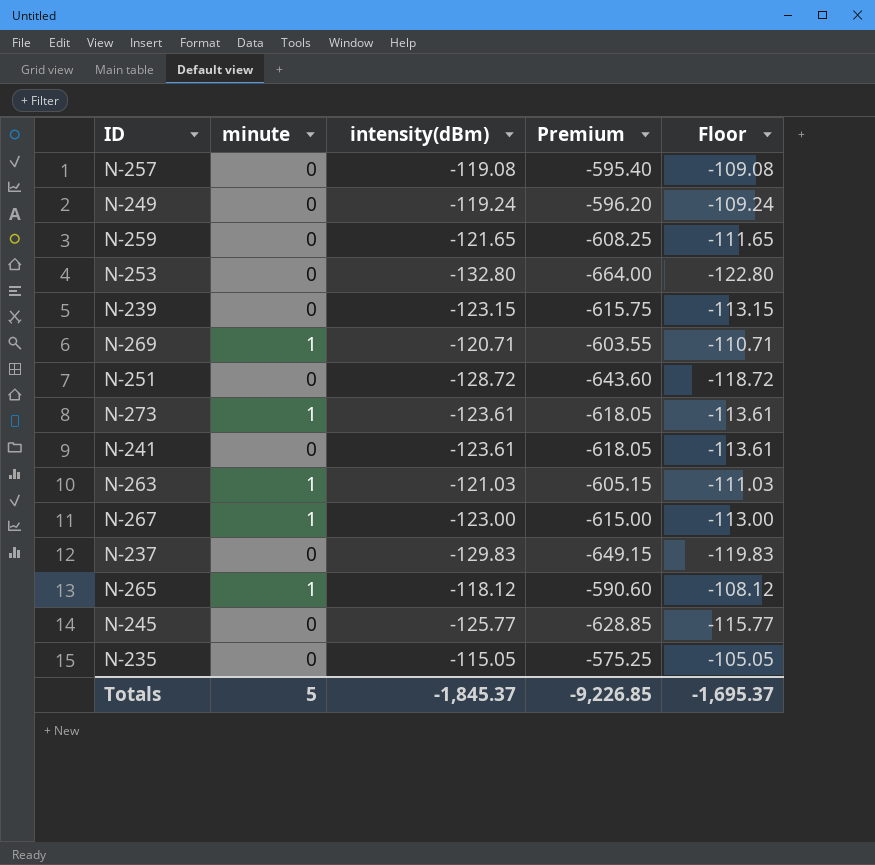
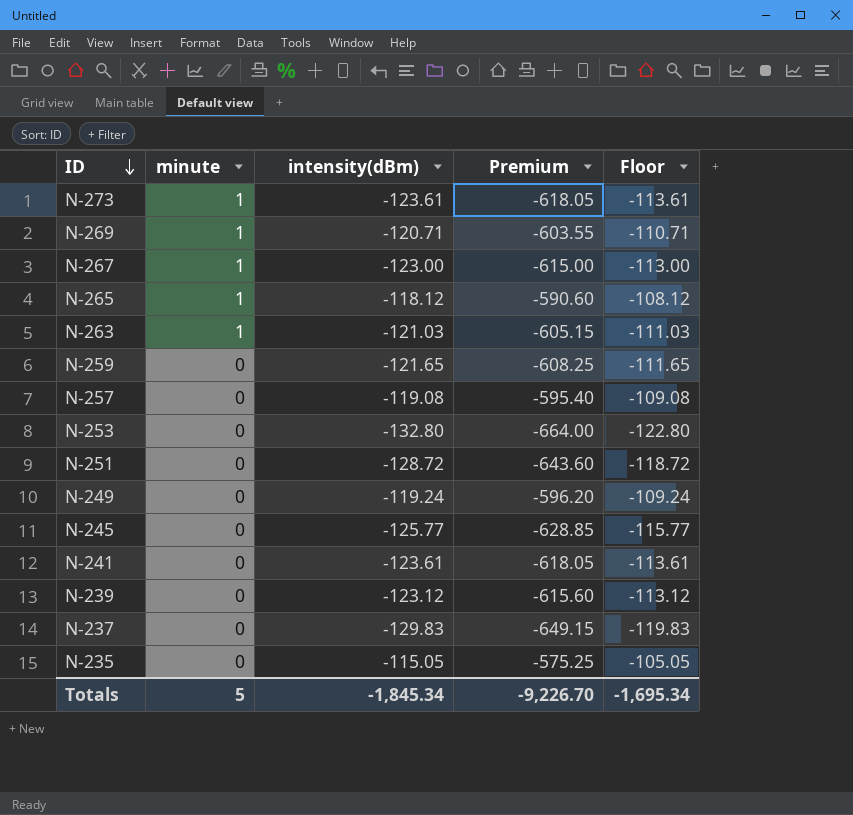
row order: none -> ID descending
N-239 | intensity(dBm): -123.15 -> -123.12
N-239 | Premium: -615.75 -> -615.60
N-239 | Floor: -113.15 -> -113.12
Totals | intensity(dBm): -1,845.37 -> -1,845.34
Totals | Premium: -9,226.85 -> -9,226.70
Totals | Floor: -1,695.37 -> -1,695.34

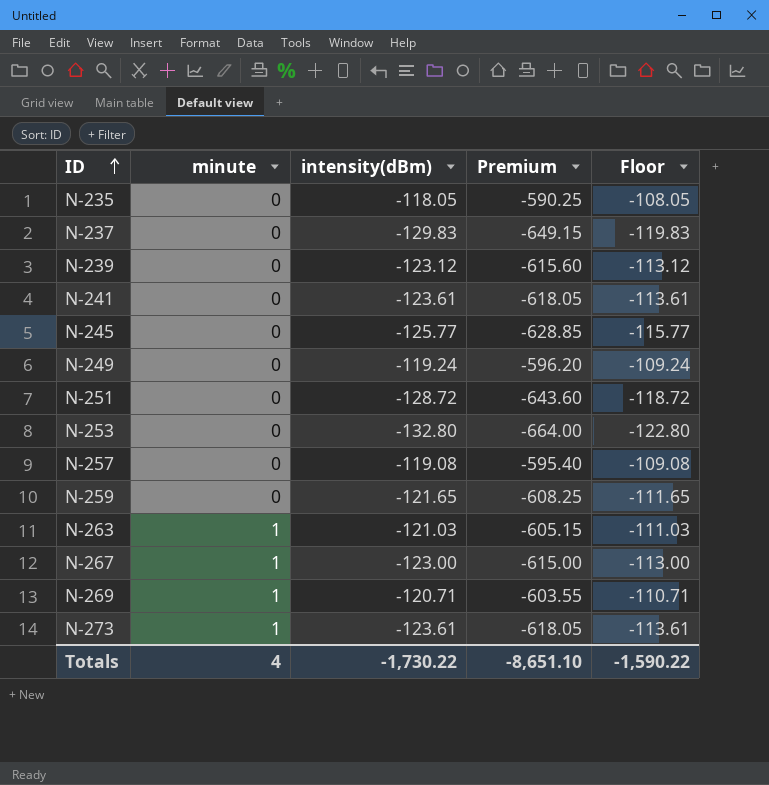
row order: ID descending -> ID ascending
row N-265: 1 | -118.12 | -590.60 | -108.12 -> none
N-235 | intensity(dBm): -115.05 -> -118.05
N-235 | Premium: -575.25 -> -590.25
N-235 | Floor: -105.05 -> -108.05
Totals | minute: 5 -> 4
Totals | intensity(dBm): -1,845.34 -> -1,730.22
Totals | Premium: -9,226.70 -> -8,651.10
Totals | Floor: -1,695.34 -> -1,590.22

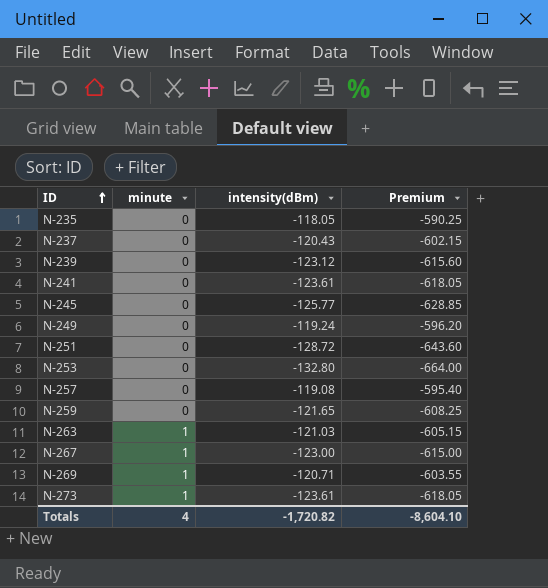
column Floor | formula: [intensity(dBm)] + 10 -> none
N-237 | intensity(dBm): -129.83 -> -120.43
N-237 | Premium: -649.15 -> -602.15
Totals | intensity(dBm): -1,730.22 -> -1,720.82
Totals | Premium: -8,651.10 -> -8,604.10

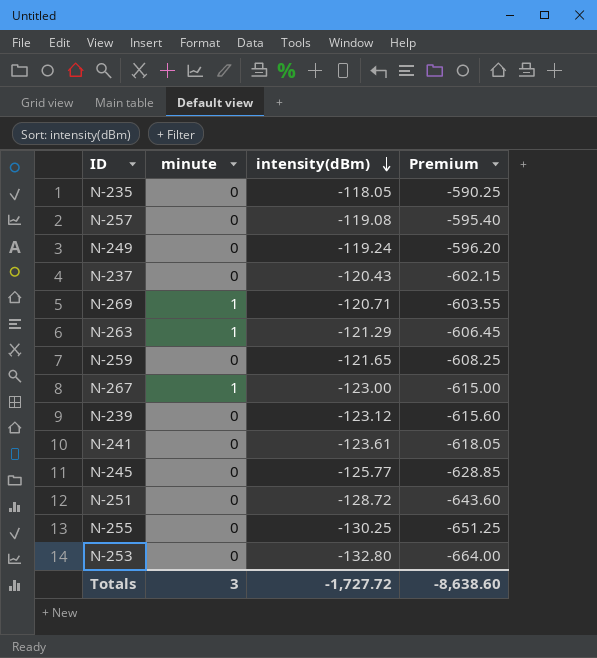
row order: ID ascending -> intensity(dBm) descending
row N-273: 1 | -123.61 | -618.05 -> none
N-263 | intensity(dBm): -121.03 -> -121.29
N-263 | Premium: -605.15 -> -606.45
row N-255: none -> 0 | -130.25 | -651.25
Totals | minute: 4 -> 3
Totals | intensity(dBm): -1,720.82 -> -1,727.72
Totals | Premium: -8,604.10 -> -8,638.60

